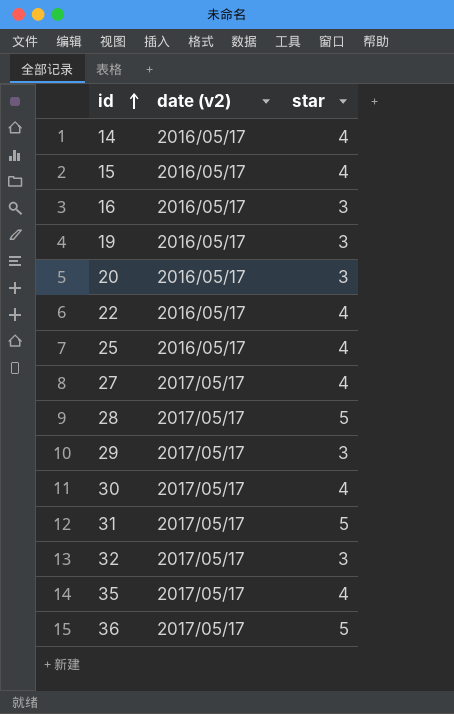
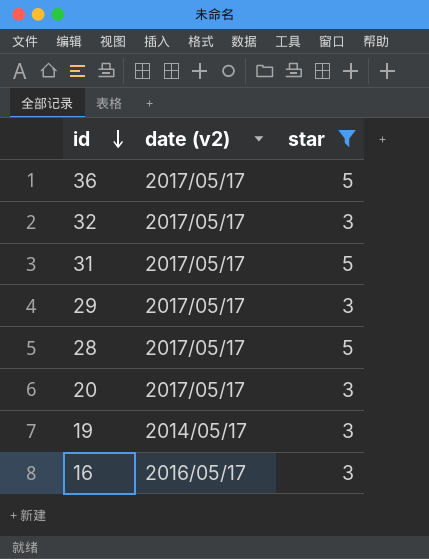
filter: none -> star != 4
row order: id ascending -> id descending
20 | date (v2): 2016/05/17 -> 2017/05/17
19 | date (v2): 2016/05/17 -> 2014/05/17

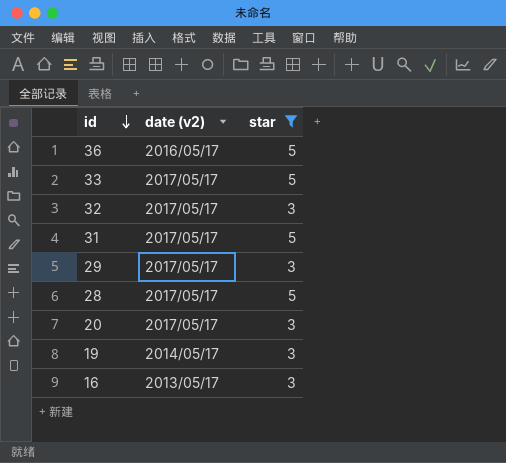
36 | date (v2): 2017/05/17 -> 2016/05/17
row 33: none -> 2017/05/17 | 5
16 | date (v2): 2016/05/17 -> 2013/05/17

